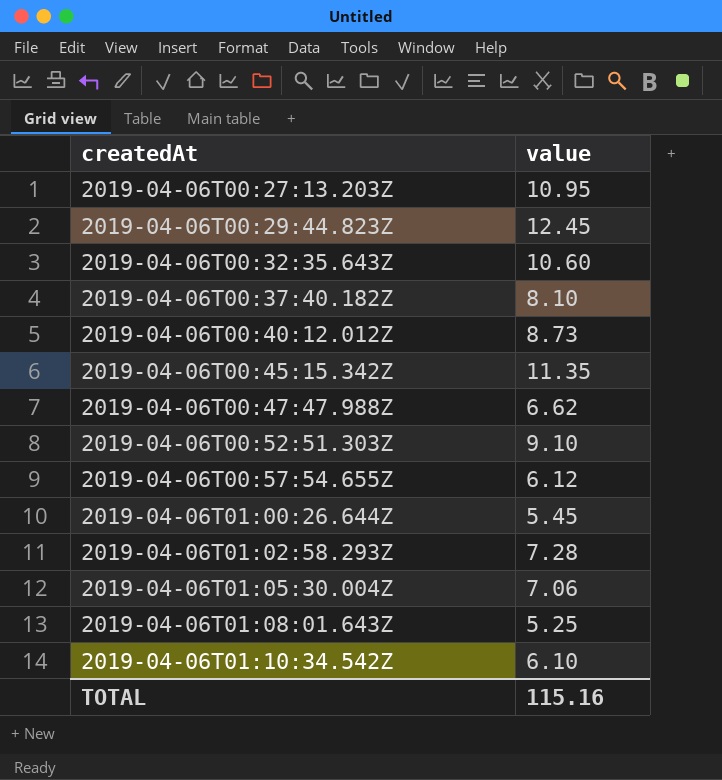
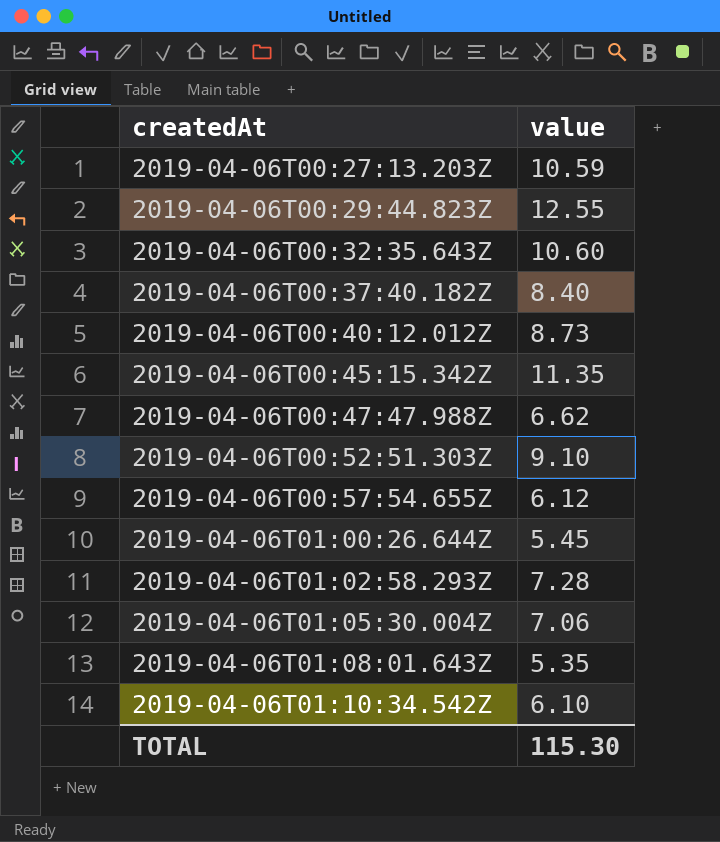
2019-04-06T00:27:13.203Z | value: 10.95 -> 10.59
2019-04-06T00:29:44.823Z | value: 12.45 -> 12.55
2019-04-06T00:37:40.182Z | value: 8.10 -> 8.40
2019-04-06T01:08:01.643Z | value: 5.25 -> 5.35
TOTAL | value: 115.16 -> 115.30

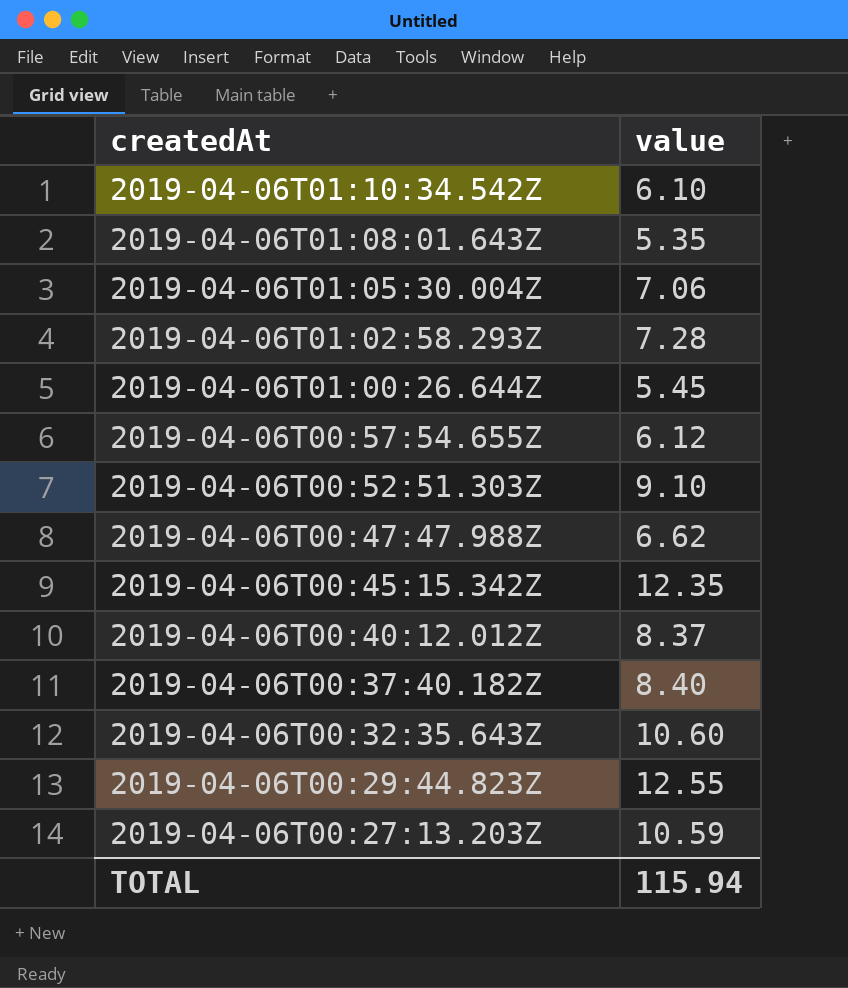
row order: createdAt ascending -> createdAt descending
2019-04-06T00:45:15.342Z | value: 11.35 -> 12.35
2019-04-06T00:40:12.012Z | value: 8.73 -> 8.37
TOTAL | value: 115.30 -> 115.94

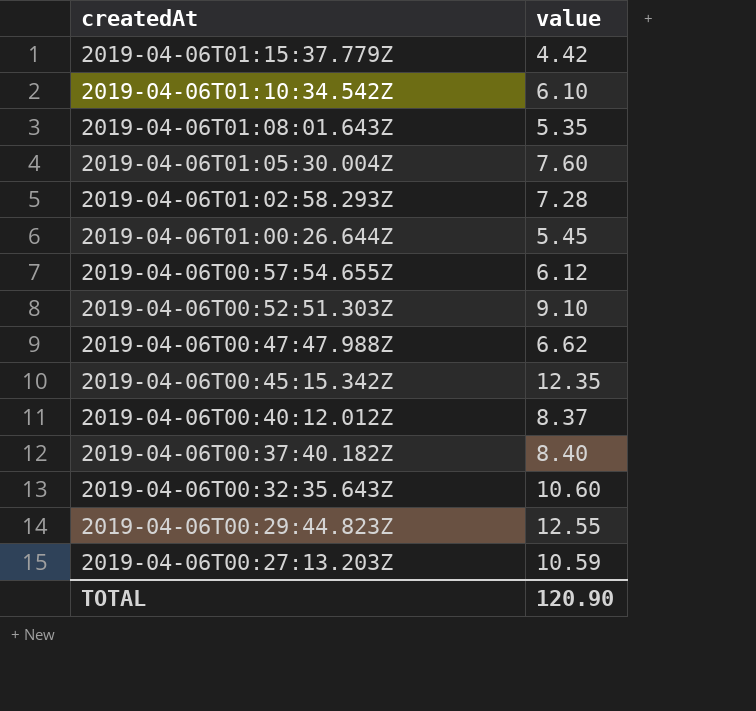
row 2019-04-06T01:15:37.779Z: none -> 4.42
2019-04-06T01:05:30.004Z | value: 7.06 -> 7.60
TOTAL | value: 115.94 -> 120.90

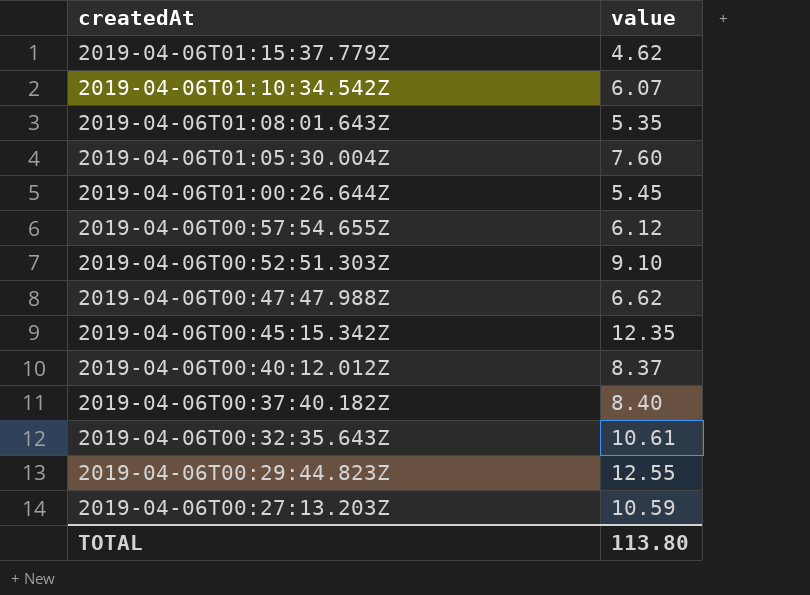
row 2019-04-06T01:02:58.293Z: 7.28 -> none
2019-04-06T01:15:37.779Z | value: 4.42 -> 4.62
2019-04-06T01:10:34.542Z | value: 6.10 -> 6.07
2019-04-06T00:32:35.643Z | value: 10.60 -> 10.61
TOTAL | value: 120.90 -> 113.80

